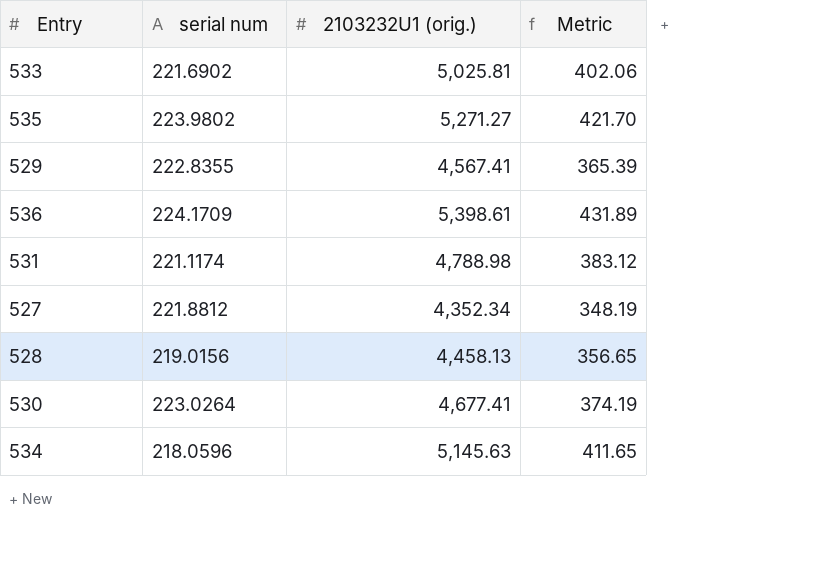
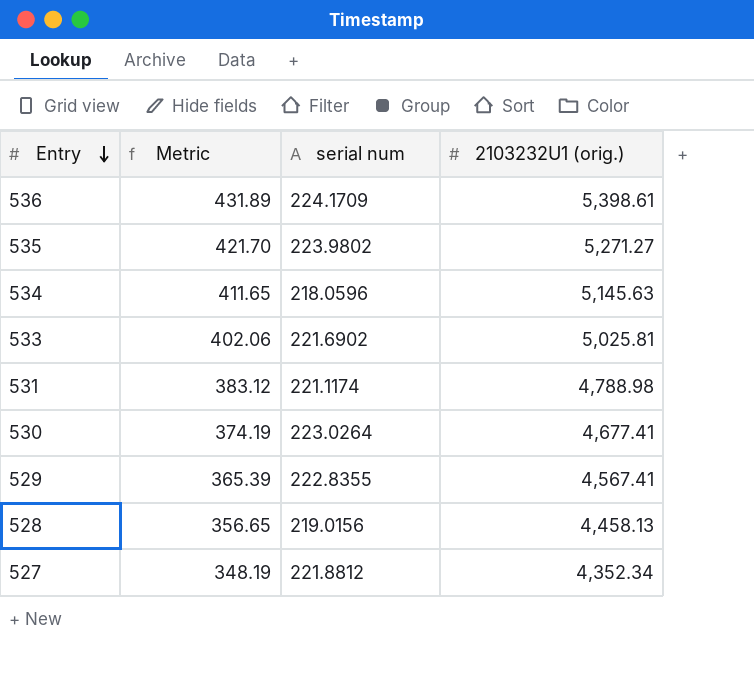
row order: none -> Entry descending
column Metric | position: 4 -> 2

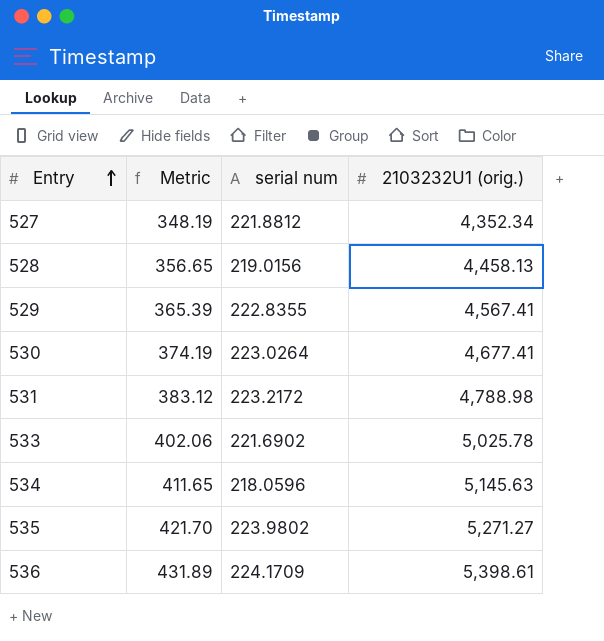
row order: Entry descending -> Entry ascending
531 | serial num: 221.1174 -> 223.2172
533 | 2103232U1 (orig.): 5,025.81 -> 5,025.78

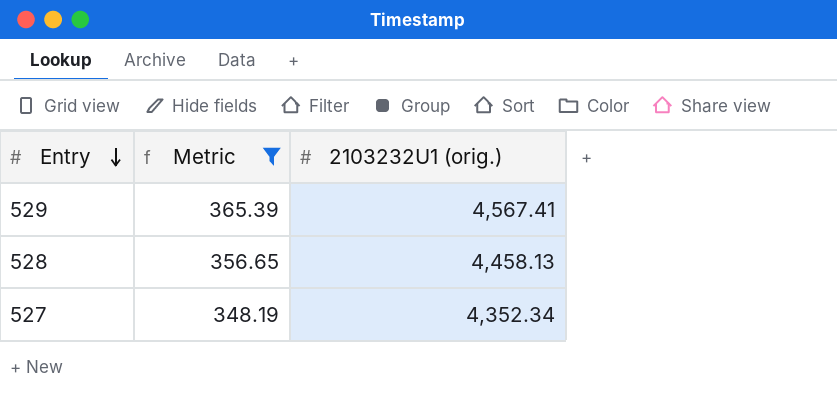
filter: none -> Metric <= 365.39
row order: Entry ascending -> Entry descending
column serial num | position: 3 -> none

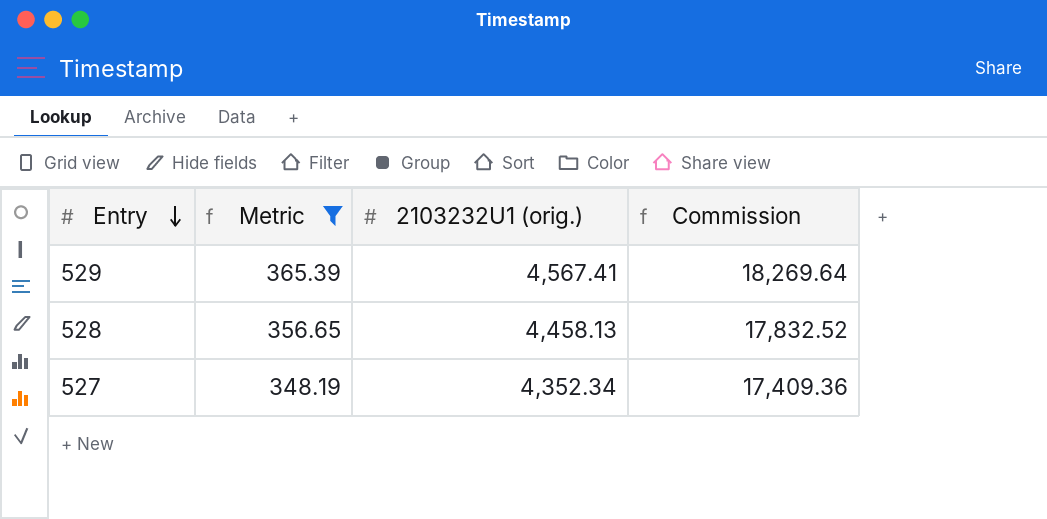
column Commission | formula: none -> [2103232U1 (orig.)] * 4

